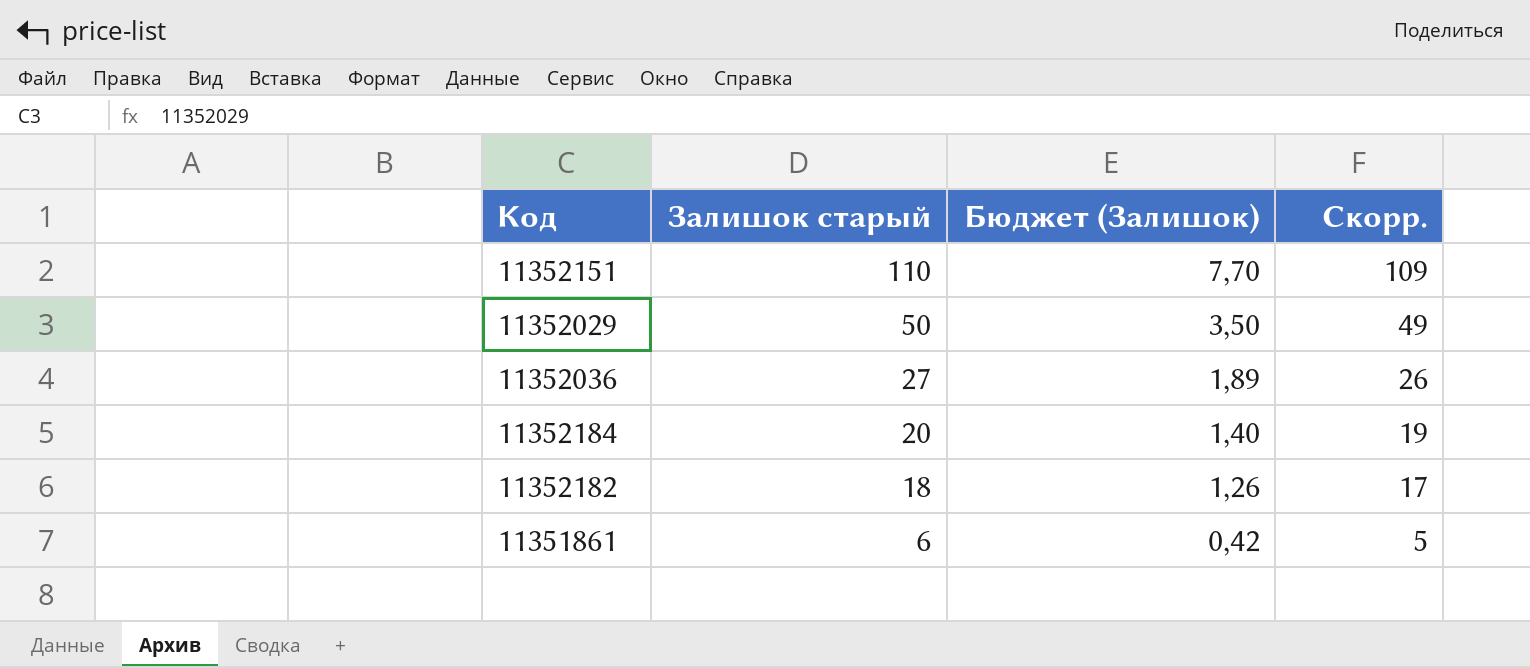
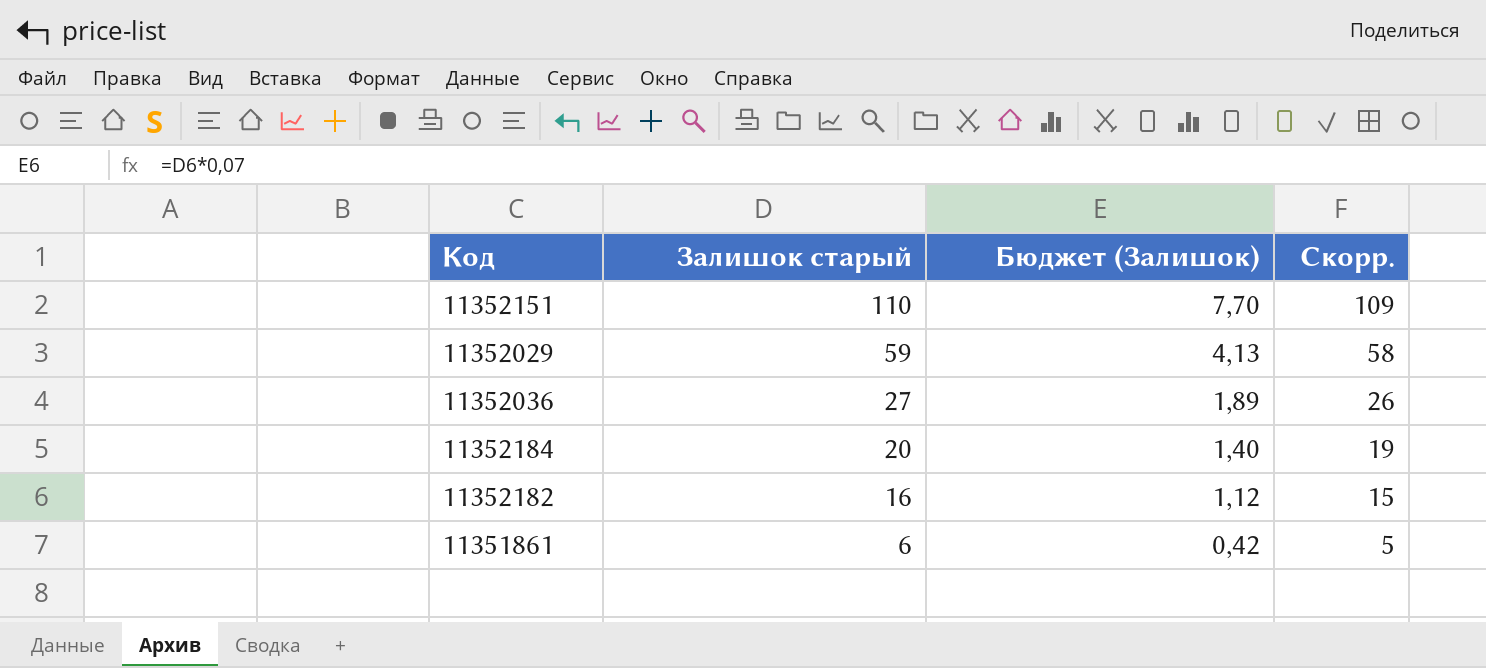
11352029 | Залишок старый: 50 -> 59
11352029 | Бюджет (Залишок): 3,50 -> 4,13
11352029 | Скорр.: 49 -> 58
11352182 | Залишок старый: 18 -> 16
11352182 | Бюджет (Залишок): 1,26 -> 1,12
11352182 | Скорр.: 17 -> 15

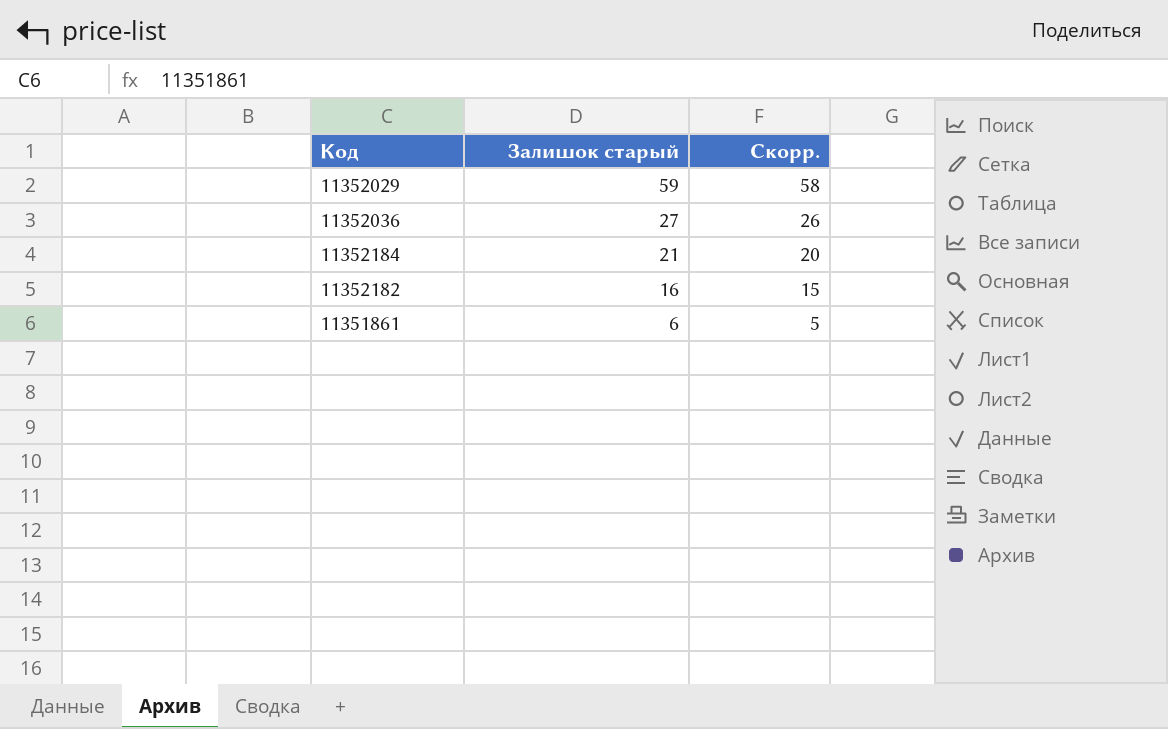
column Бюджет (Залишок) | formula: [Залишок старый] * 0,07 -> none
row 11352151: 110 | 7,70 | 109 -> none
11352184 | Залишок старый: 20 -> 21
11352184 | Скорр.: 19 -> 20

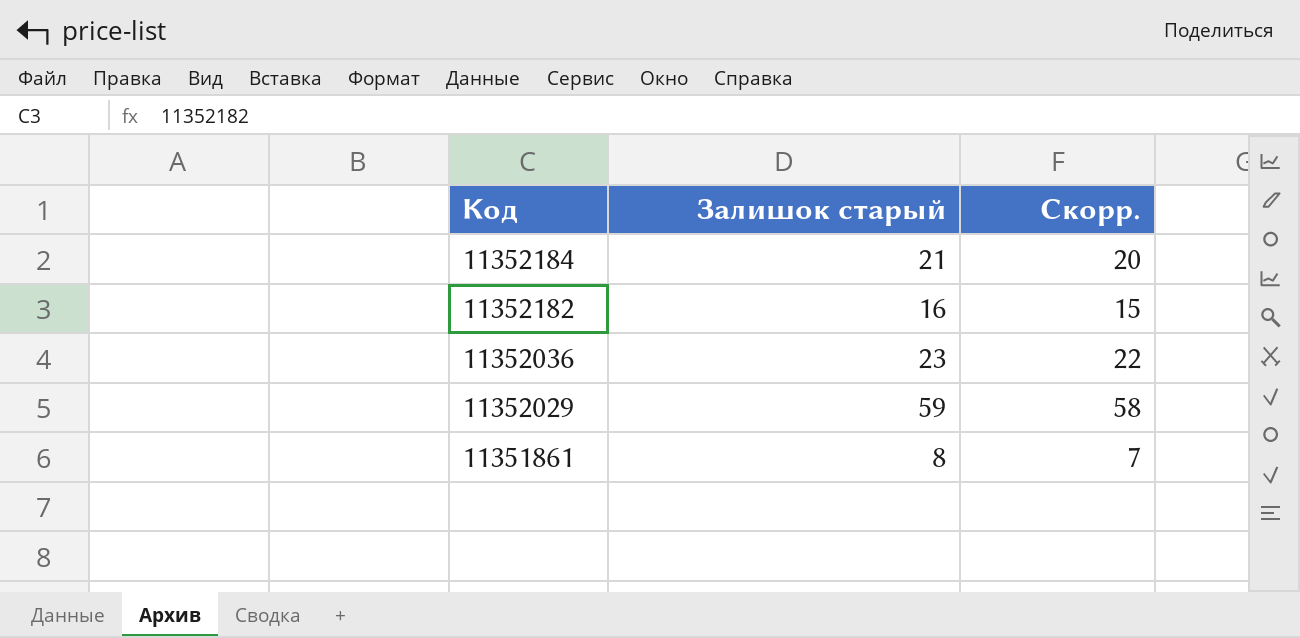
row order: Залишок старый descending -> Код descending
11352036 | Залишок старый: 27 -> 23
11352036 | Скорр.: 26 -> 22
11351861 | Залишок старый: 6 -> 8
11351861 | Скорр.: 5 -> 7

